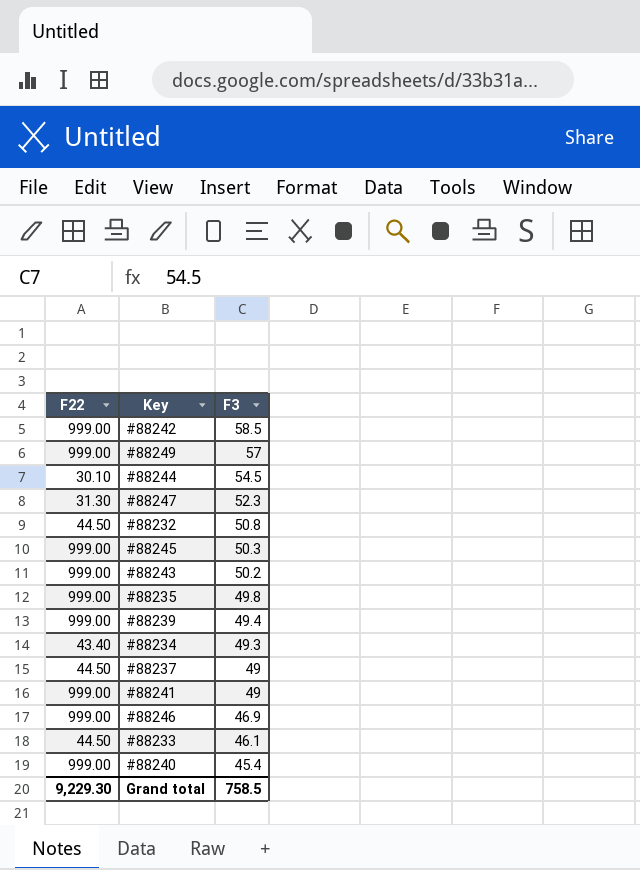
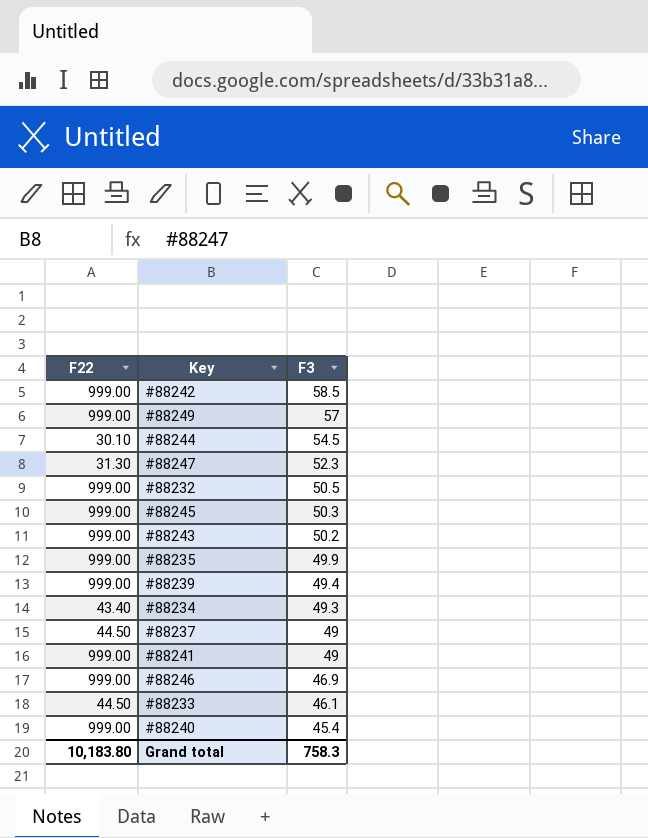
#88232 | F22: 44.50 -> 999.00
#88232 | F3: 50.8 -> 50.5
#88235 | F3: 49.8 -> 49.9
Grand total | F22: 9,229.30 -> 10,183.80
Grand total | F3: 758.5 -> 758.3

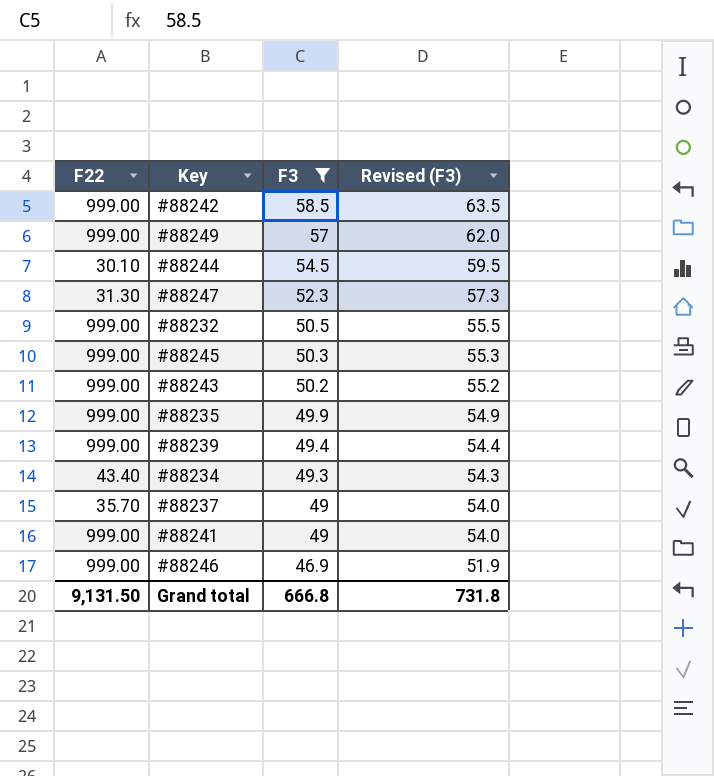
filter: none -> F3 >= 46.9
column Revised (F3) | formula: none -> [F3] + 5
#88237 | F22: 44.50 -> 35.70
Grand total | F22: 10,183.80 -> 9,131.50
Grand total | F3: 758.3 -> 666.8

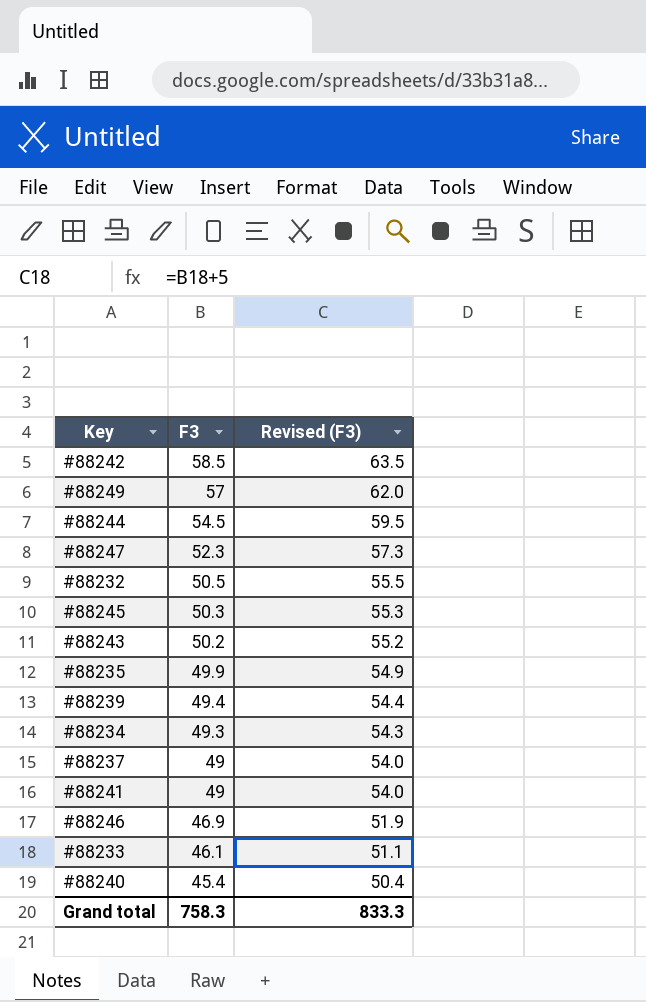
filter: F3 >= 46.9 -> none
column F22 | position: 1 -> none
Grand total | F3: 666.8 -> 758.3
Grand total | Revised (F3): 731.8 -> 833.3

